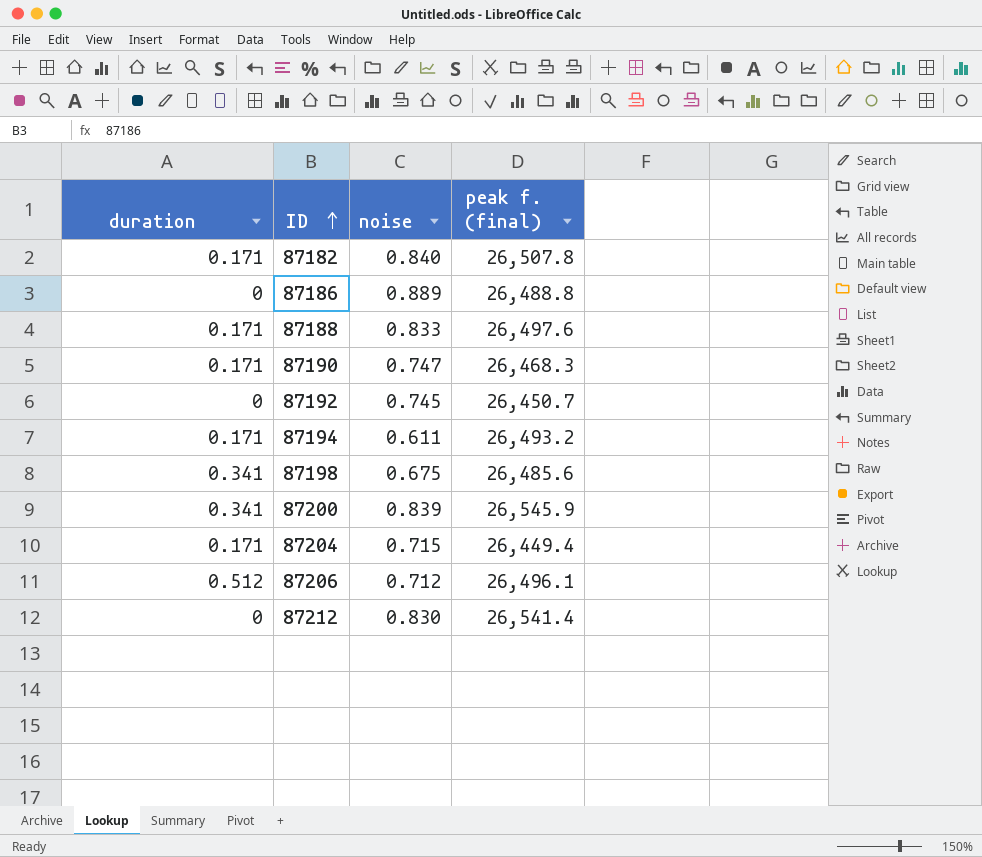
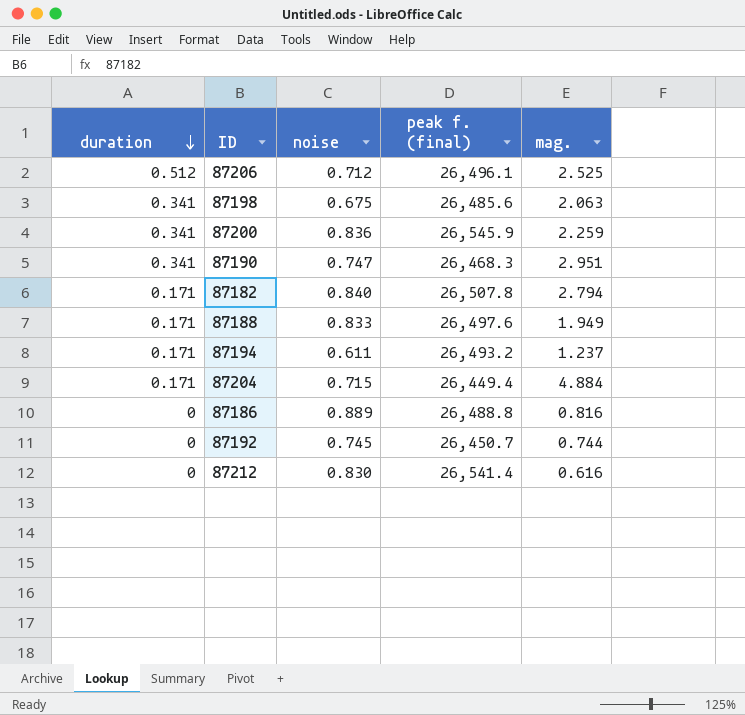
row order: ID ascending -> duration descending
column mag. | position: none -> 5
87200 | noise: 0.839 -> 0.836
87190 | duration: 0.171 -> 0.341

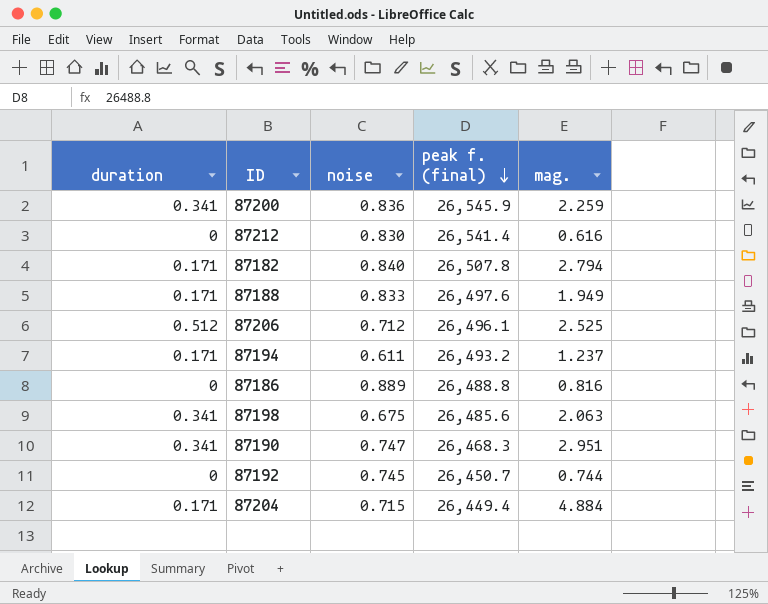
row order: duration descending -> peak f. (final) descending

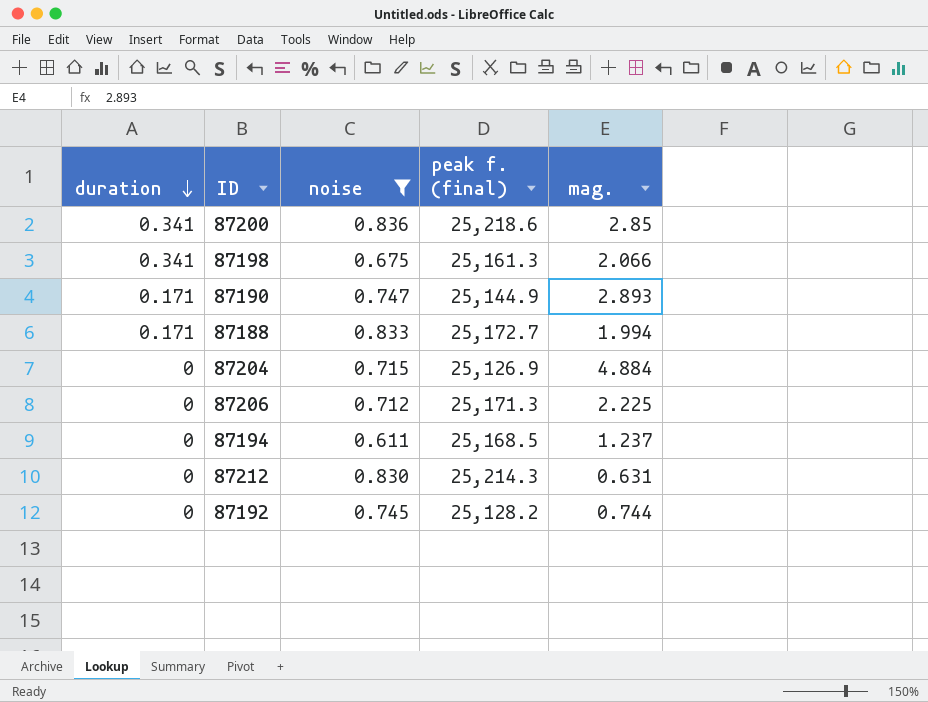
filter: none -> noise <= 0.836
row order: peak f. (final) descending -> duration descending
87200 | peak f. (final): 26,545.9 -> 25,218.6
87200 | mag.: 2.259 -> 2.85
87198 | peak f. (final): 26,485.6 -> 25,161.3
87198 | mag.: 2.063 -> 2.066
87190 | duration: 0.341 -> 0.171
87190 | peak f. (final): 26,468.3 -> 25,144.9
87190 | mag.: 2.951 -> 2.893
87188 | peak f. (final): 26,497.6 -> 25,172.7
87188 | mag.: 1.949 -> 1.994
87204 | duration: 0.171 -> 0
87204 | peak f. (final): 26,449.4 -> 25,126.9
87206 | duration: 0.512 -> 0
87206 | peak f. (final): 26,496.1 -> 25,171.3
87206 | mag.: 2.525 -> 2.225
87194 | duration: 0.171 -> 0
87194 | peak f. (final): 26,493.2 -> 25,168.5
87212 | peak f. (final): 26,541.4 -> 25,214.3
87212 | mag.: 0.616 -> 0.631
87192 | peak f. (final): 26,450.7 -> 25,128.2

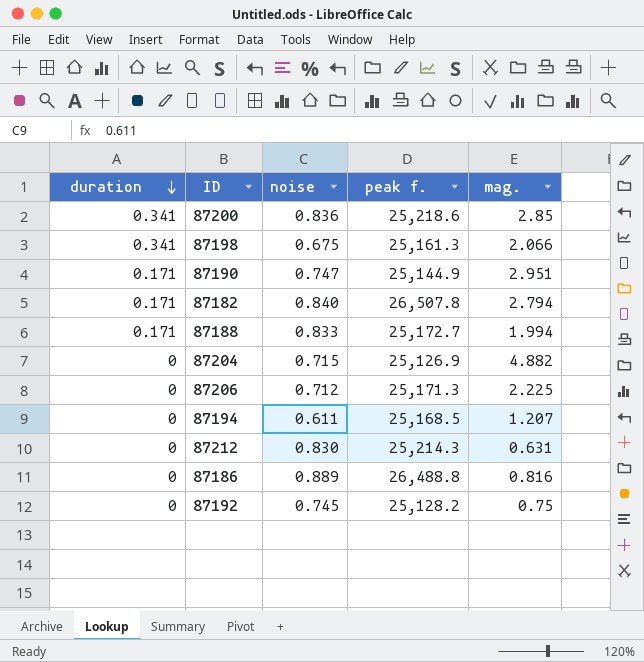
filter: noise <= 0.836 -> none
column name: peak f. (final) -> peak f.
87190 | mag.: 2.893 -> 2.951
87204 | mag.: 4.884 -> 4.882
87194 | mag.: 1.237 -> 1.207
87192 | mag.: 0.744 -> 0.75

